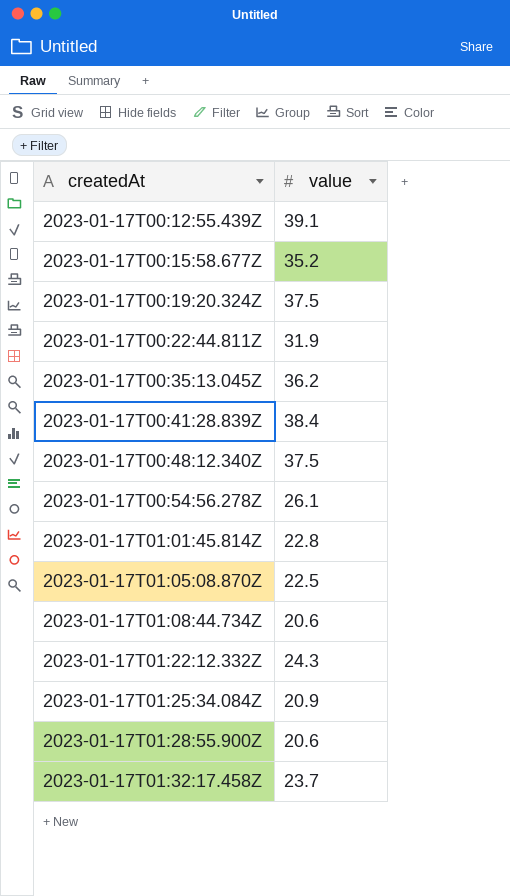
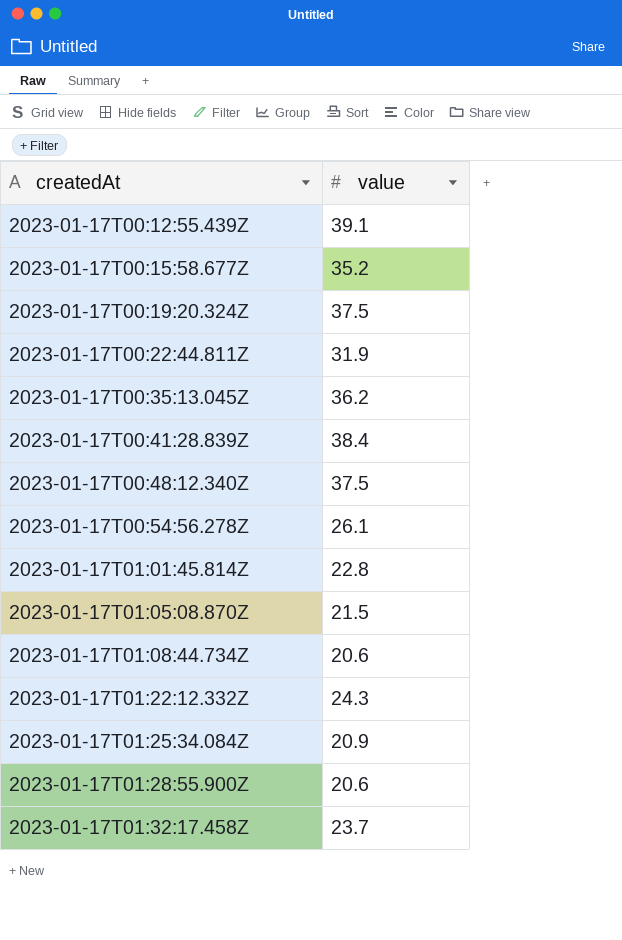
2023-01-17T01:05:08.870Z | value: 22.5 -> 21.5

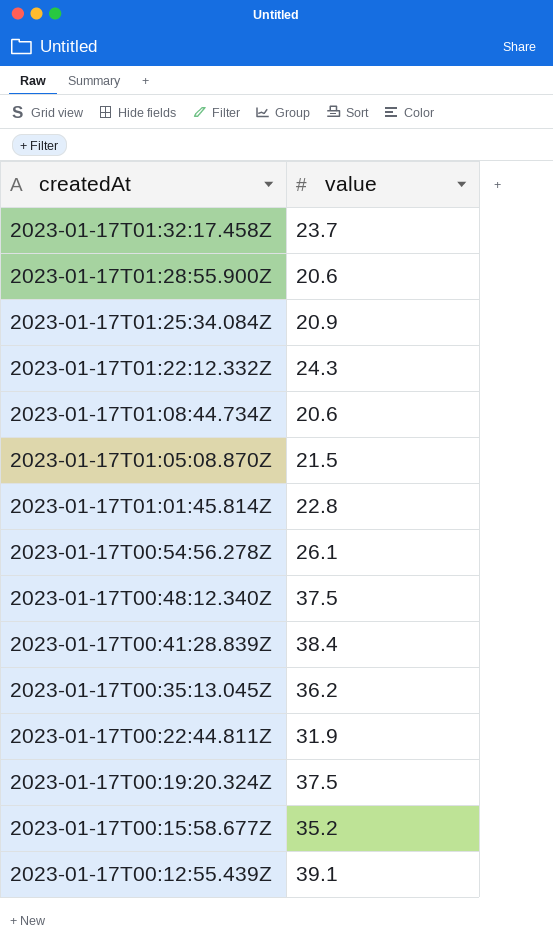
row order: createdAt ascending -> createdAt descending

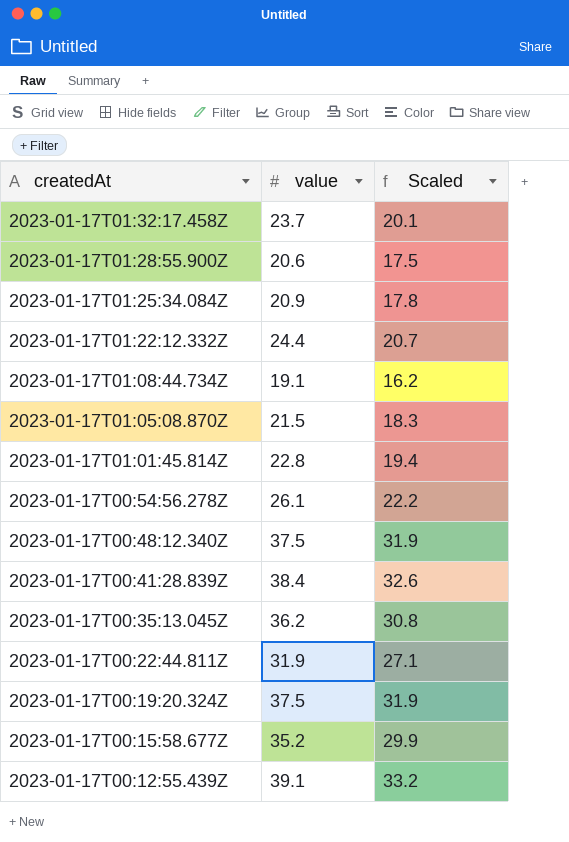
column Scaled | formula: none -> [value] * 0.85
2023-01-17T01:22:12.332Z | value: 24.3 -> 24.4
2023-01-17T01:08:44.734Z | value: 20.6 -> 19.1

